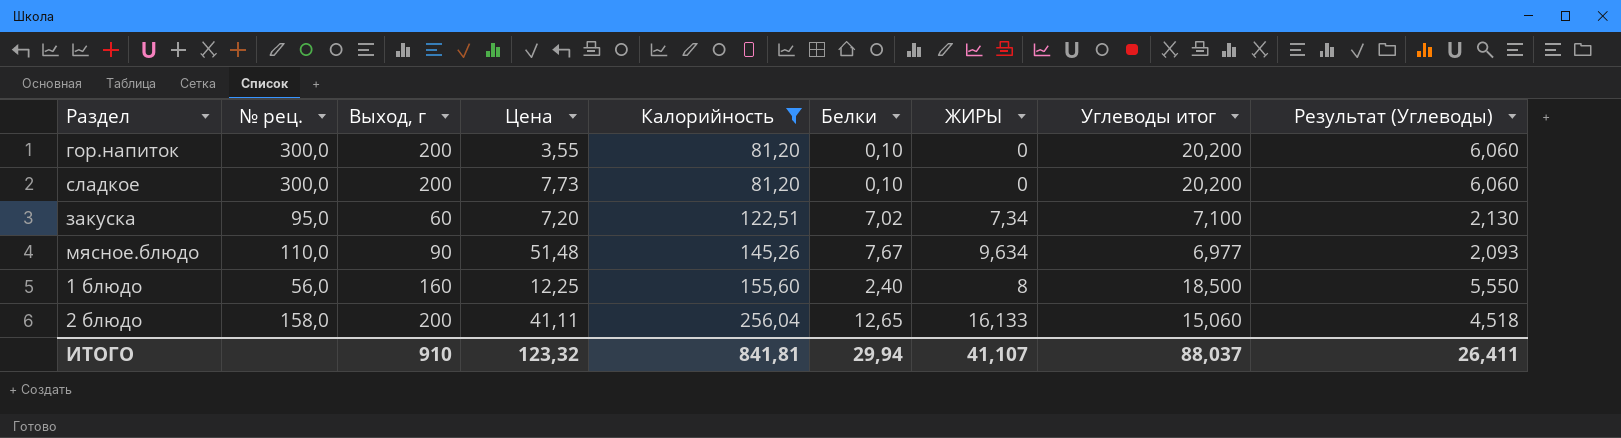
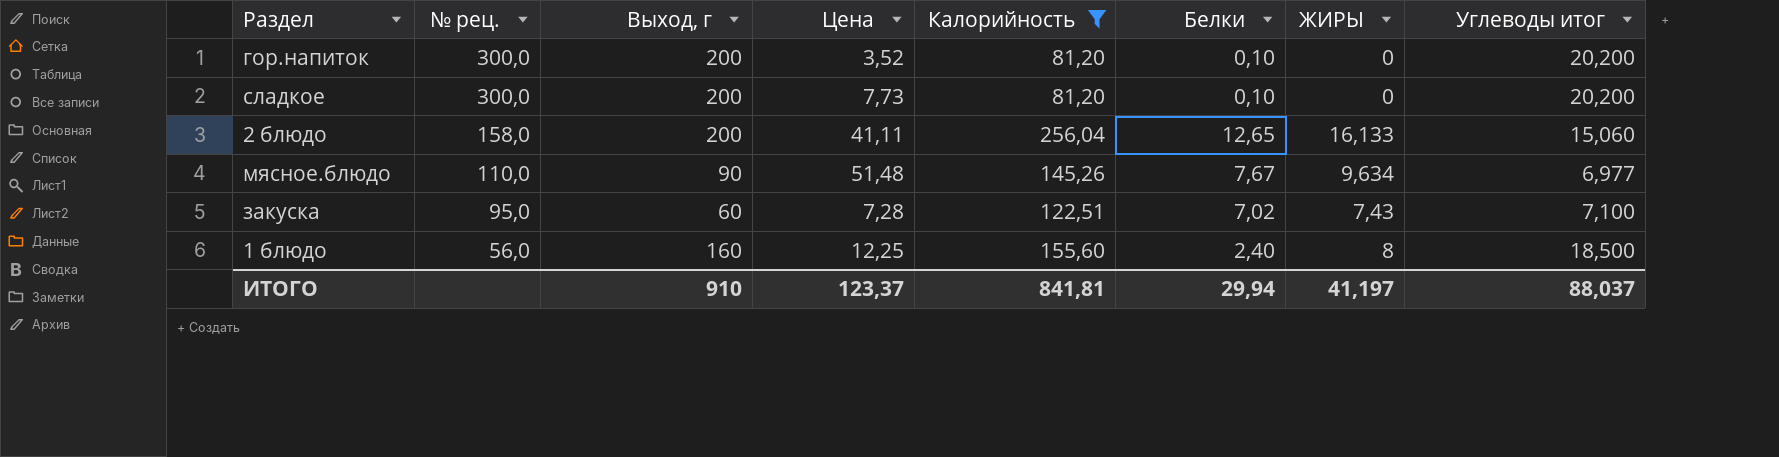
row order: Калорийность ascending -> № рец. descending
column Результат (Углеводы) | formula: [Углеводы итог] * 0,3 -> none
гор.напиток | Цена: 3,55 -> 3,52
закуска | Цена: 7,20 -> 7,28
закуска | ЖИРЫ: 7,34 -> 7,43
ИТОГО | Цена: 123,32 -> 123,37
ИТОГО | ЖИРЫ: 41,107 -> 41,197

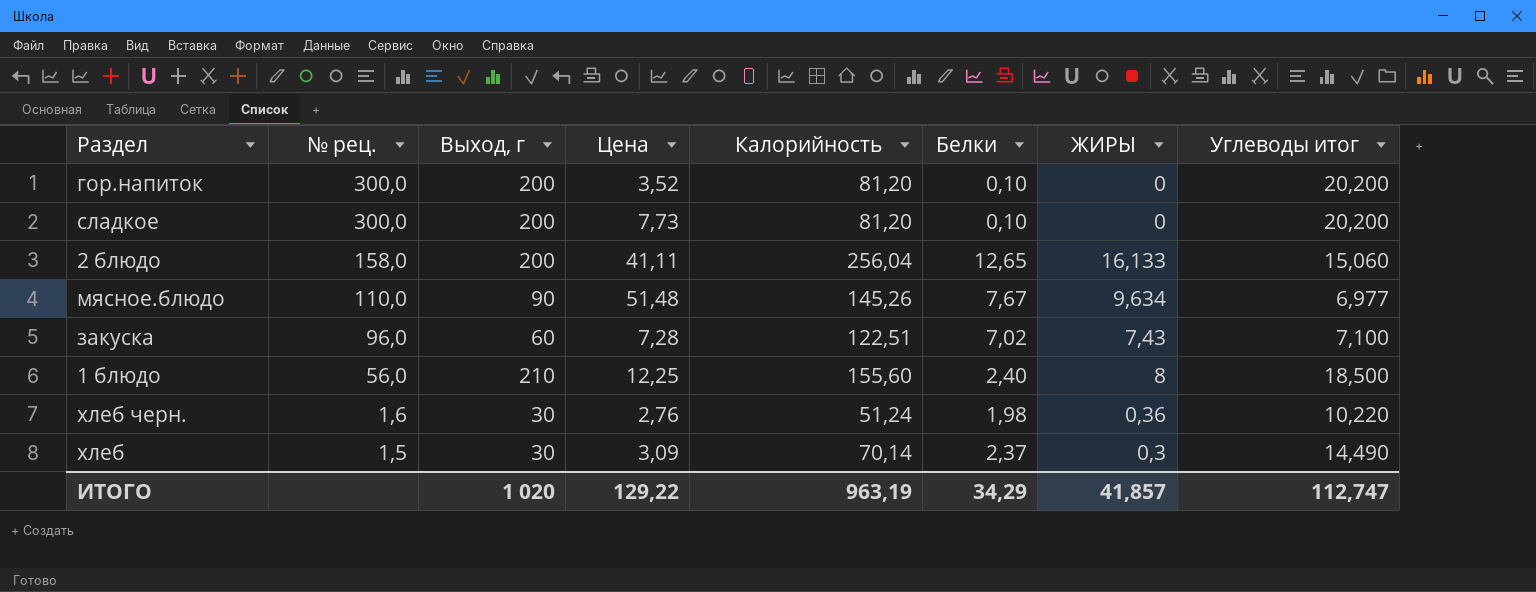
filter: Калорийность >= 81,20 -> none
закуска | № рец.: 95,0 -> 96,0
1 блюдо | Выход, г: 160 -> 210
ИТОГО | Выход, г: 910 -> 1 020
ИТОГО | Цена: 123,37 -> 129,22
ИТОГО | Калорийность: 841,81 -> 963,19
ИТОГО | Белки: 29,94 -> 34,29
ИТОГО | ЖИРЫ: 41,197 -> 41,857
ИТОГО | Углеводы итог: 88,037 -> 112,747

